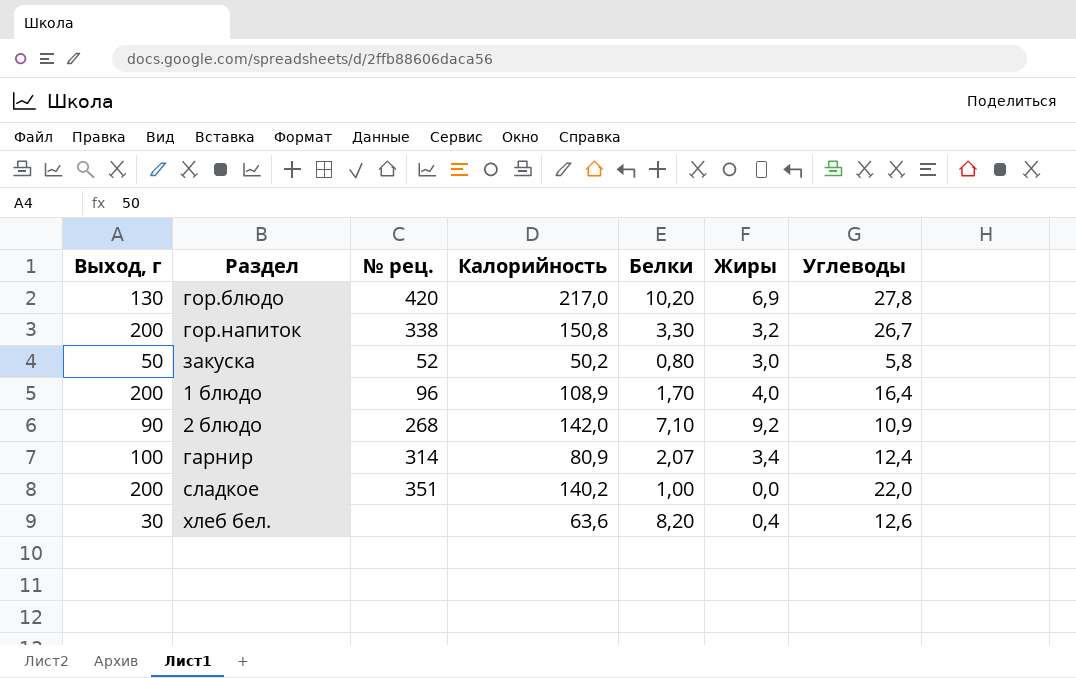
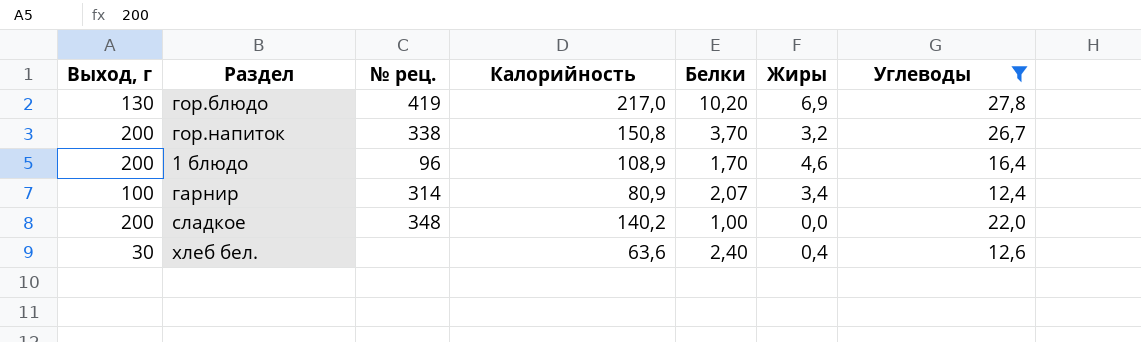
filter: none -> Углеводы >= 12,4
гор.блюдо | № рец.: 420 -> 419
гор.напиток | Белки: 3,30 -> 3,70
1 блюдо | Жиры: 4,0 -> 4,6
сладкое | № рец.: 351 -> 348
хлеб бел. | Белки: 8,20 -> 2,40

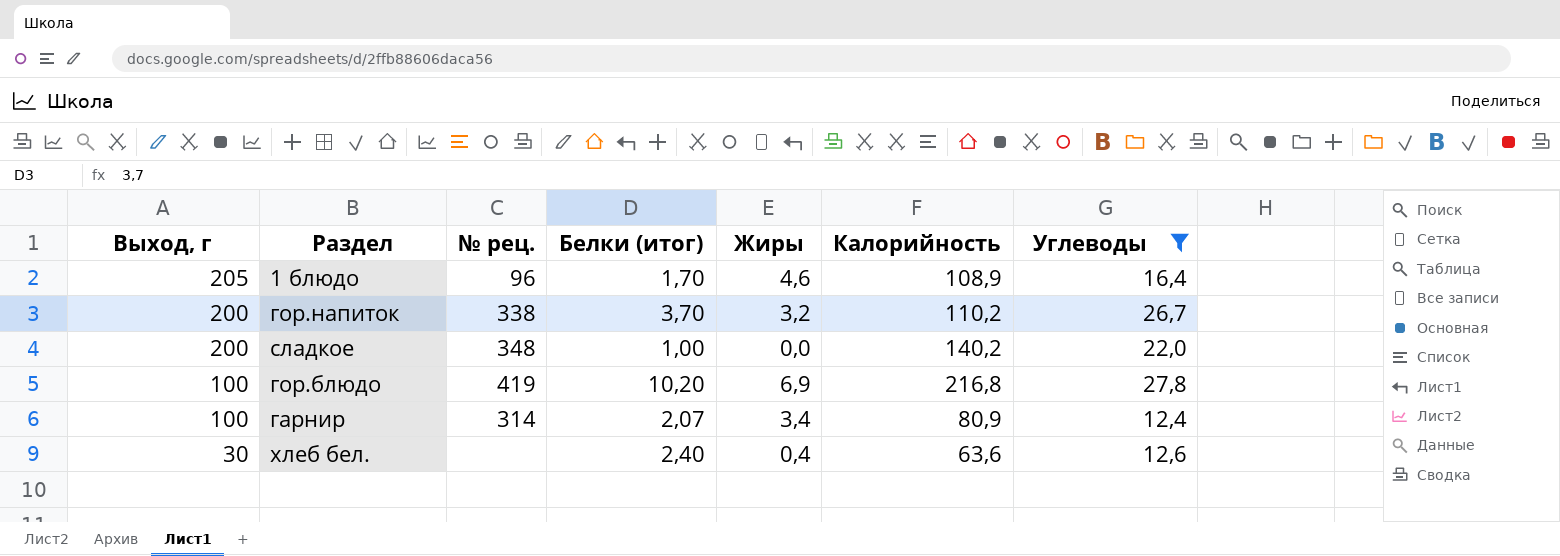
row order: none -> Выход, г descending
column name: Белки -> Белки (итог)
column Калорийность | position: 4 -> 6
1 блюдо | Выход, г: 200 -> 205
гор.напиток | Калорийность: 150,8 -> 110,2
гор.блюдо | Выход, г: 130 -> 100
гор.блюдо | Калорийность: 217,0 -> 216,8

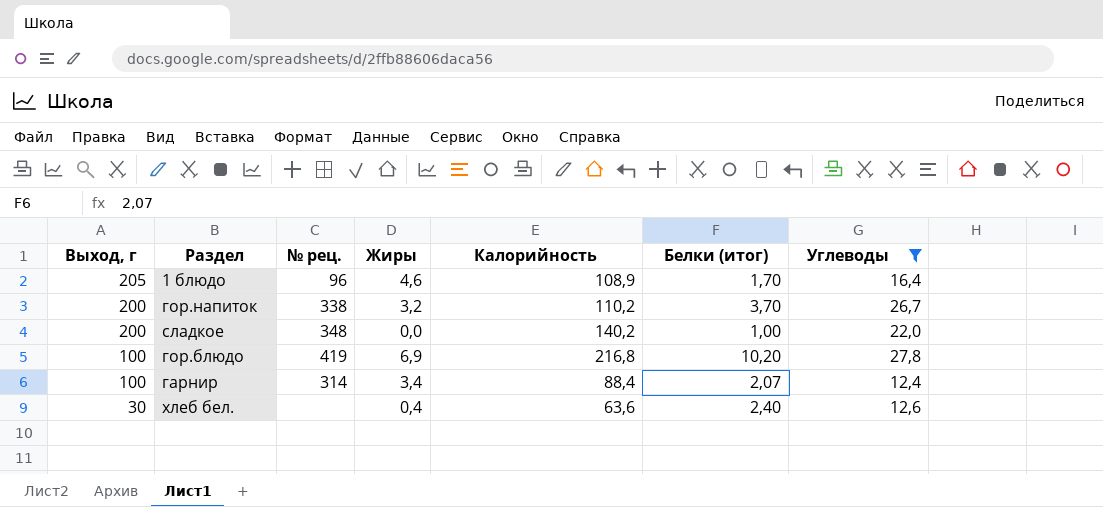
column Белки (итог) | position: 4 -> 6
гарнир | Калорийность: 80,9 -> 88,4

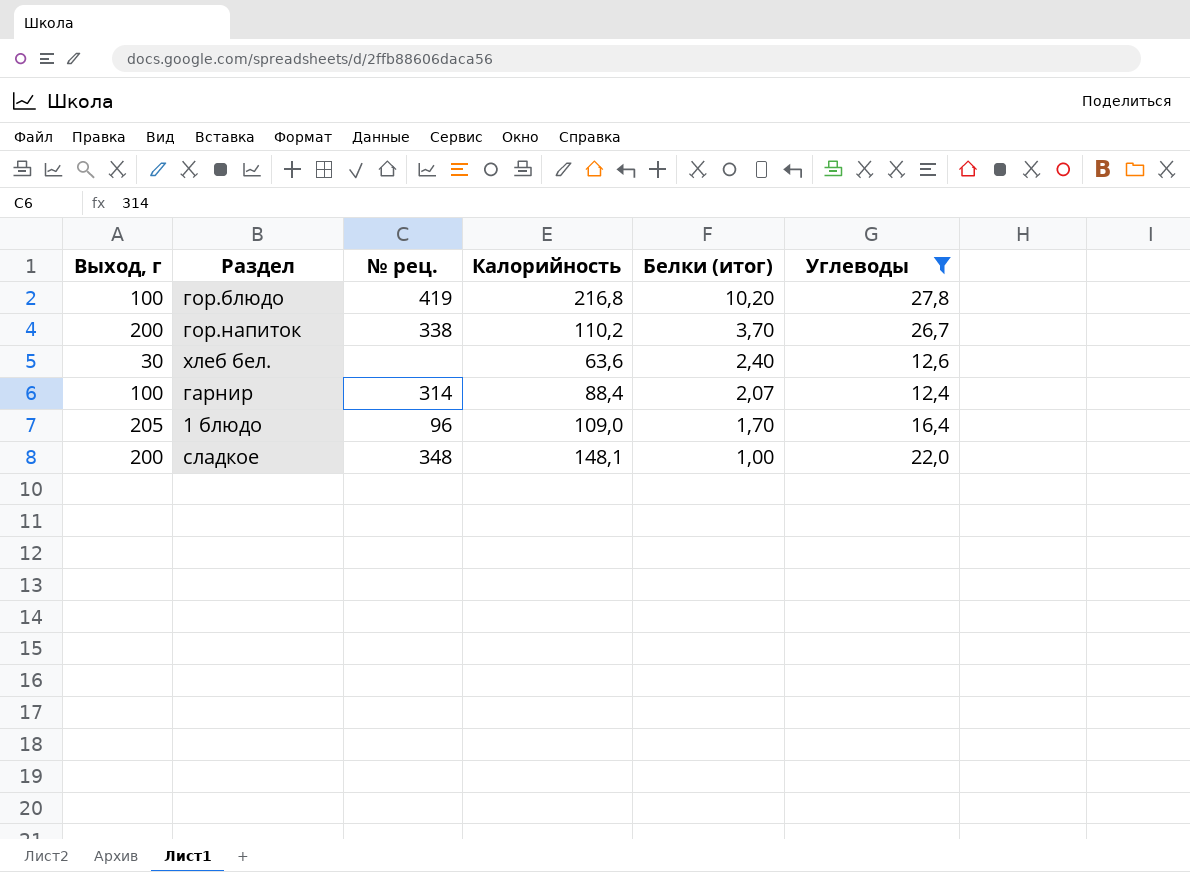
row order: Выход, г descending -> Белки (итог) descending
column Жиры | position: 4 -> none
1 блюдо | Калорийность: 108,9 -> 109,0
сладкое | Калорийность: 140,2 -> 148,1

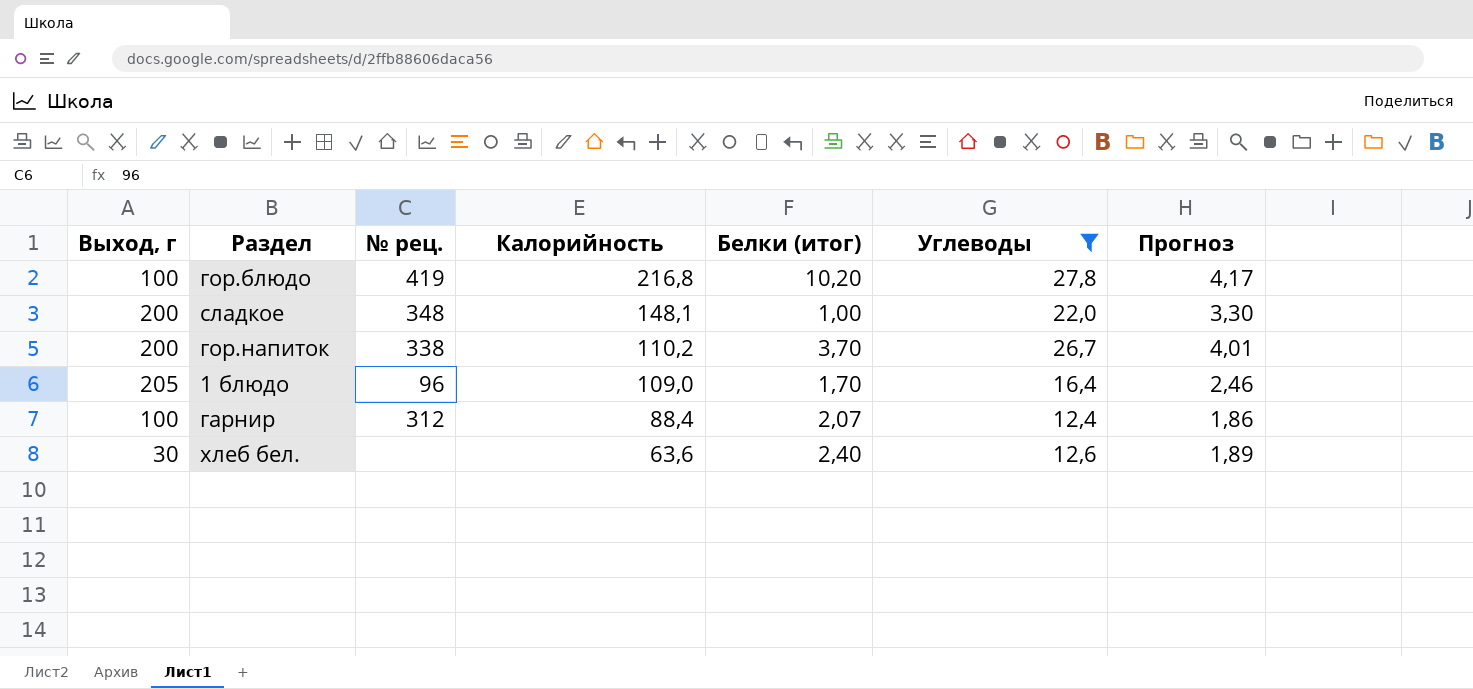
row order: Белки (итог) descending -> Калорийность descending
column Прогноз | formula: none -> [Углеводы] * 0,15
гарнир | № рец.: 314 -> 312

